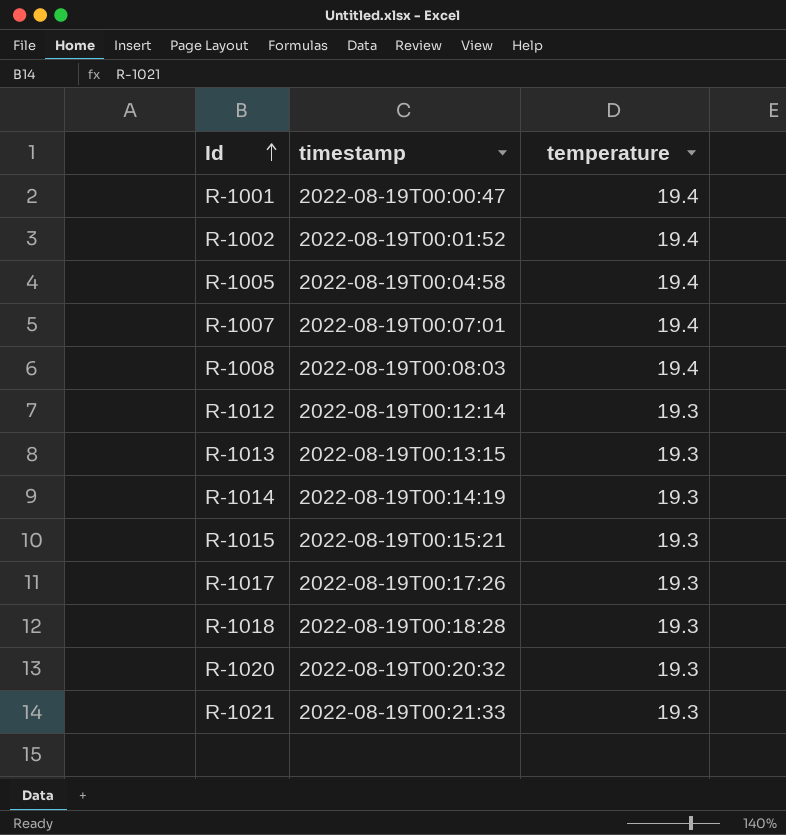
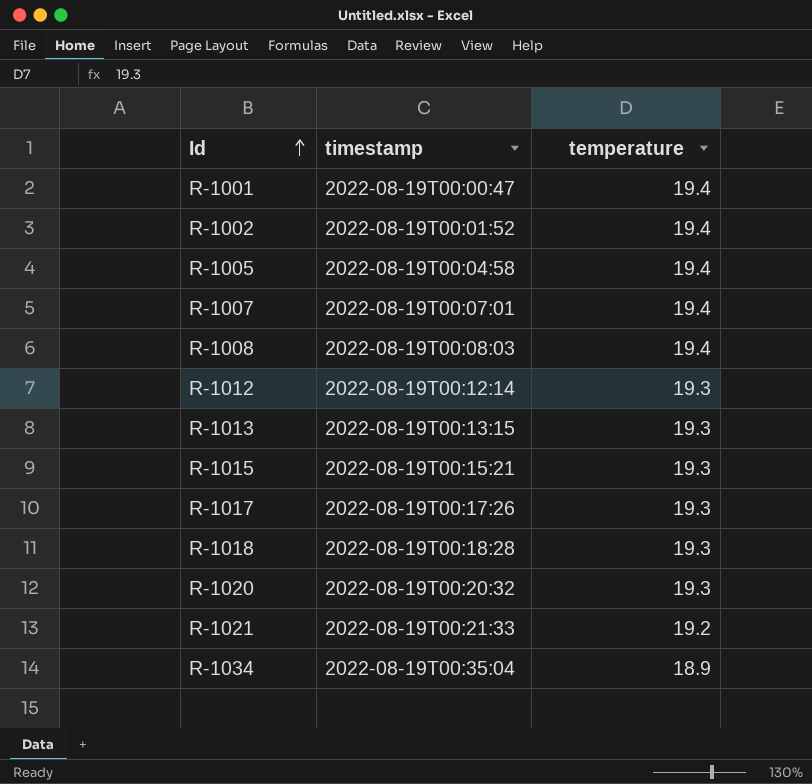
row R-1014: 2022-08-19T00:14:19 | 19.3 -> none
R-1021 | temperature: 19.3 -> 19.2
row R-1034: none -> 2022-08-19T00:35:04 | 18.9

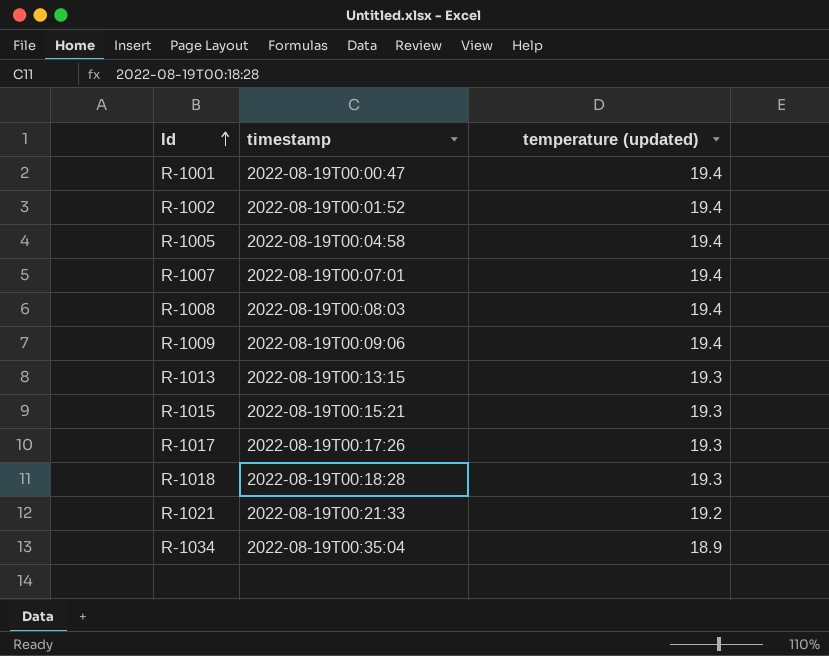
column name: temperature -> temperature (updated)
row R-1012: 2022-08-19T00:12:14 | 19.3 -> none
row R-1020: 2022-08-19T00:20:32 | 19.3 -> none
row R-1009: none -> 2022-08-19T00:09:06 | 19.4

